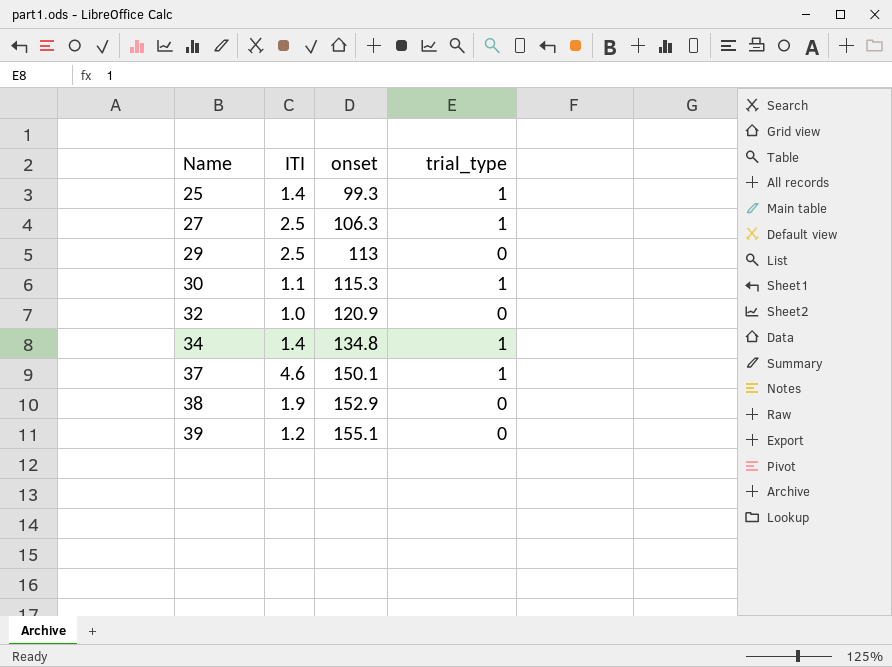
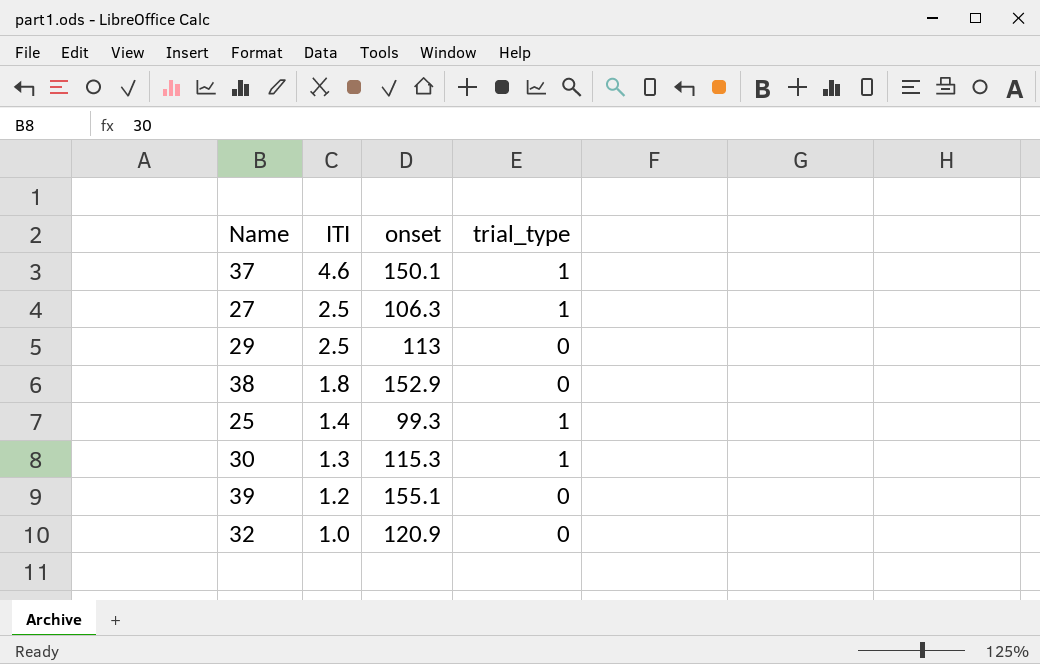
row order: Name ascending -> ITI descending
row 34: 1.4 | 134.8 | 1 -> none
38 | ITI: 1.9 -> 1.8
30 | ITI: 1.1 -> 1.3

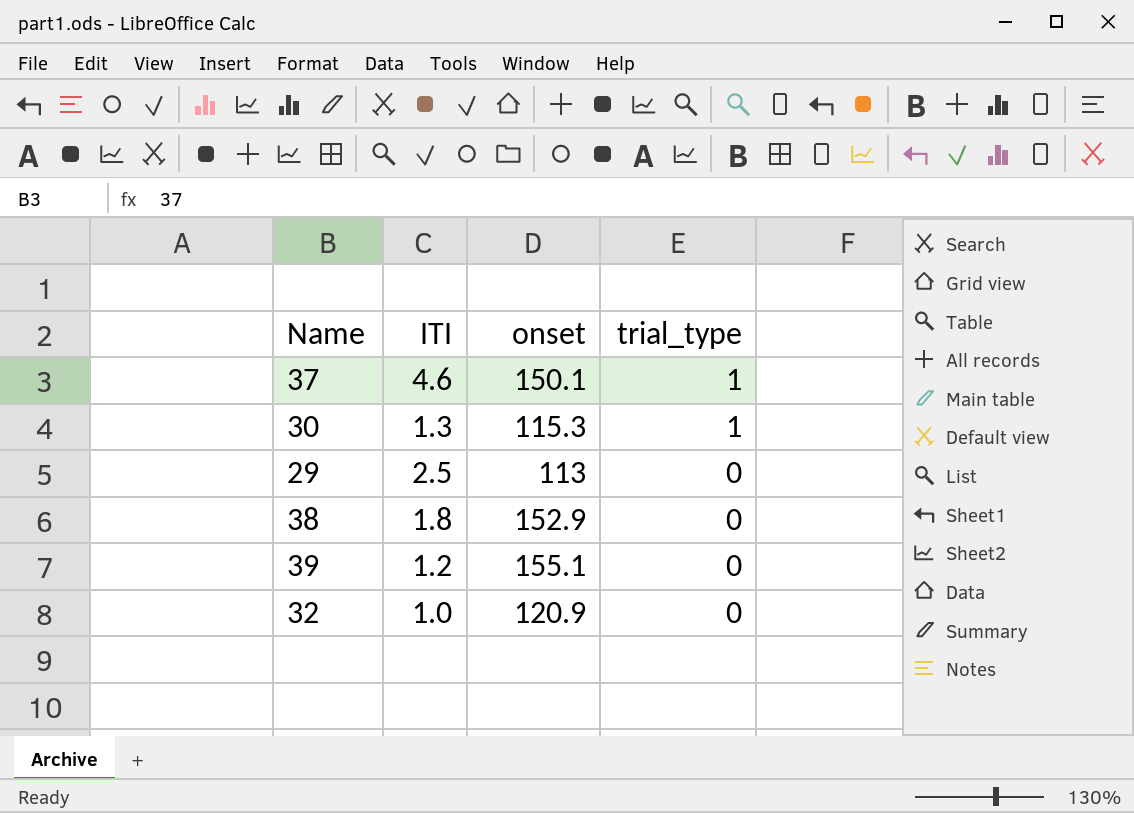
row order: ITI descending -> trial_type descending
row 27: 2.5 | 106.3 | 1 -> none
row 25: 1.4 | 99.3 | 1 -> none

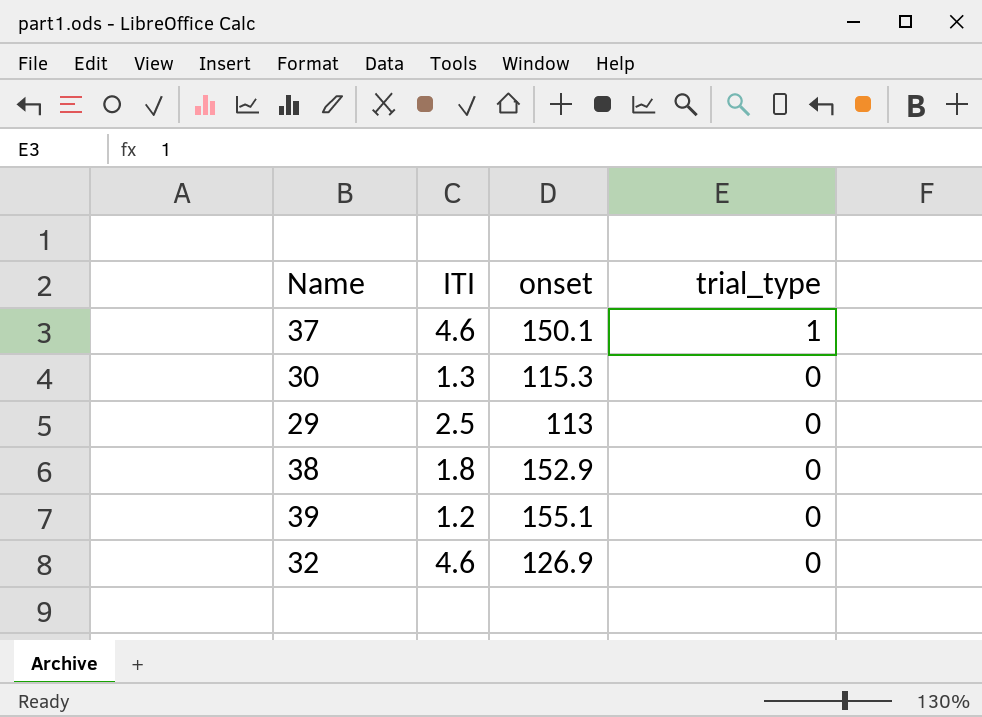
30 | trial_type: 1 -> 0
32 | ITI: 1.0 -> 4.6
32 | onset: 120.9 -> 126.9

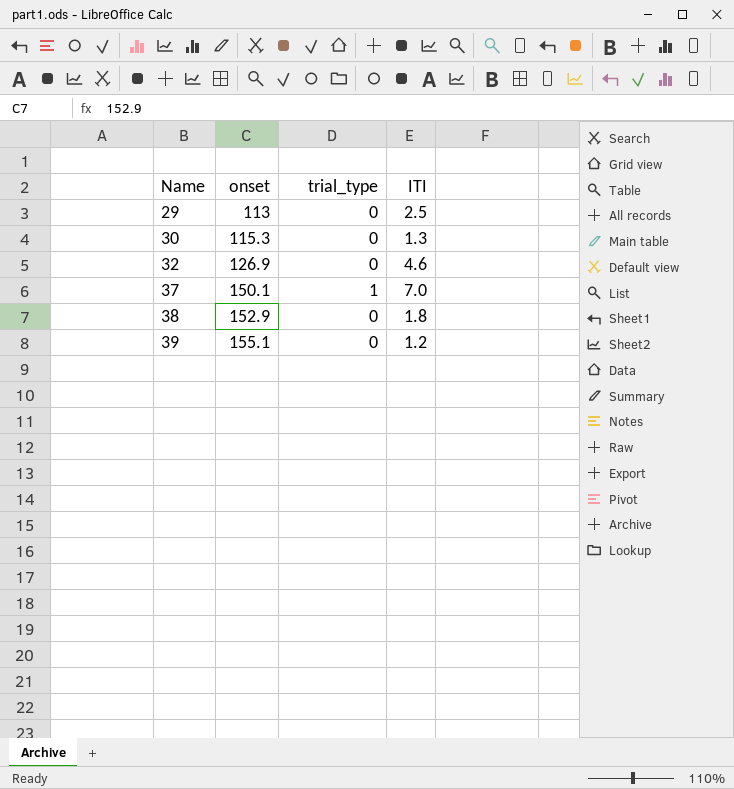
row order: trial_type descending -> Name ascending
column ITI | position: 2 -> 4
37 | ITI: 4.6 -> 7.0

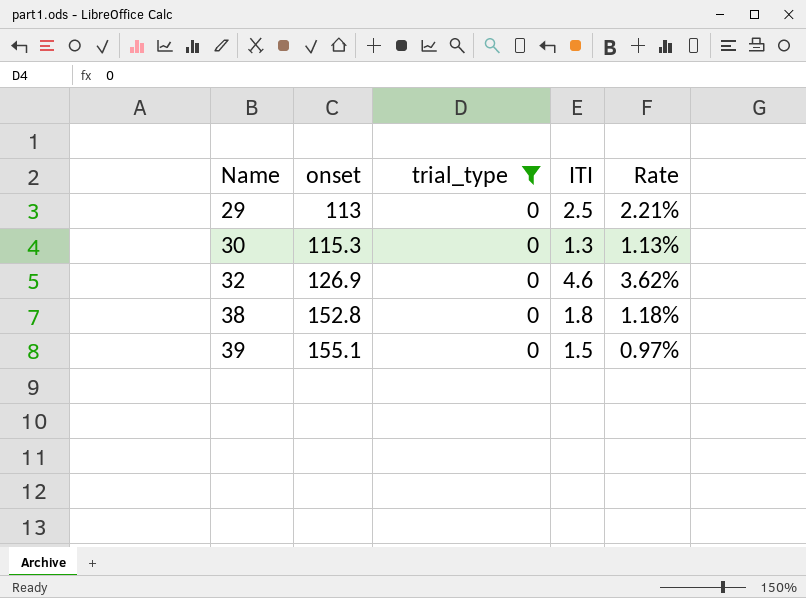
filter: none -> trial_type = 0
column Rate | formula: none -> [ITI] / [onset]
38 | onset: 152.9 -> 152.8
39 | ITI: 1.2 -> 1.5

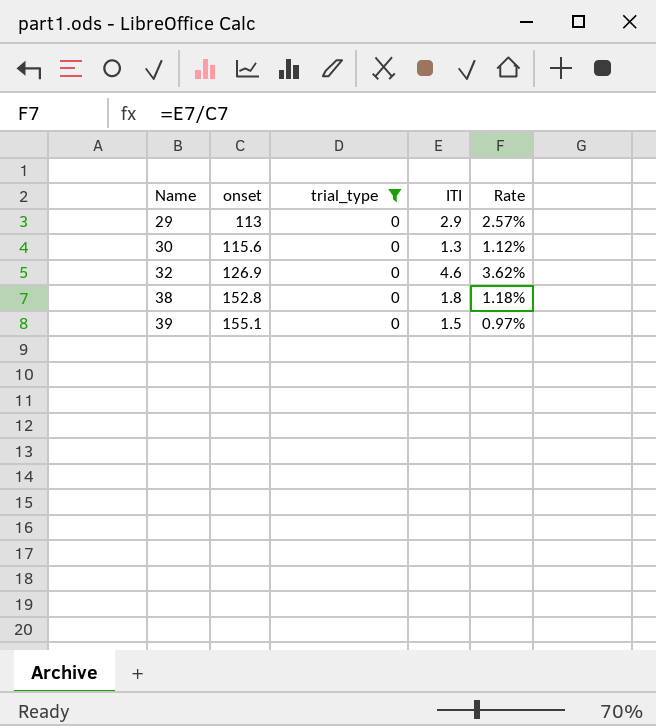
29 | ITI: 2.5 -> 2.9
29 | Rate: 2.21% -> 2.57%
30 | onset: 115.3 -> 115.6
30 | Rate: 1.13% -> 1.12%

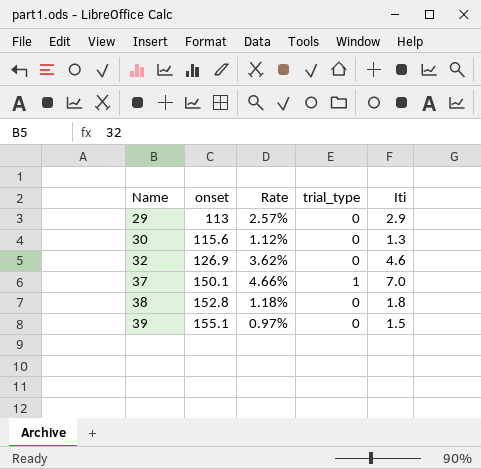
filter: trial_type = 0 -> none
column Rate | position: 5 -> 3
column name: ITI -> Iti

